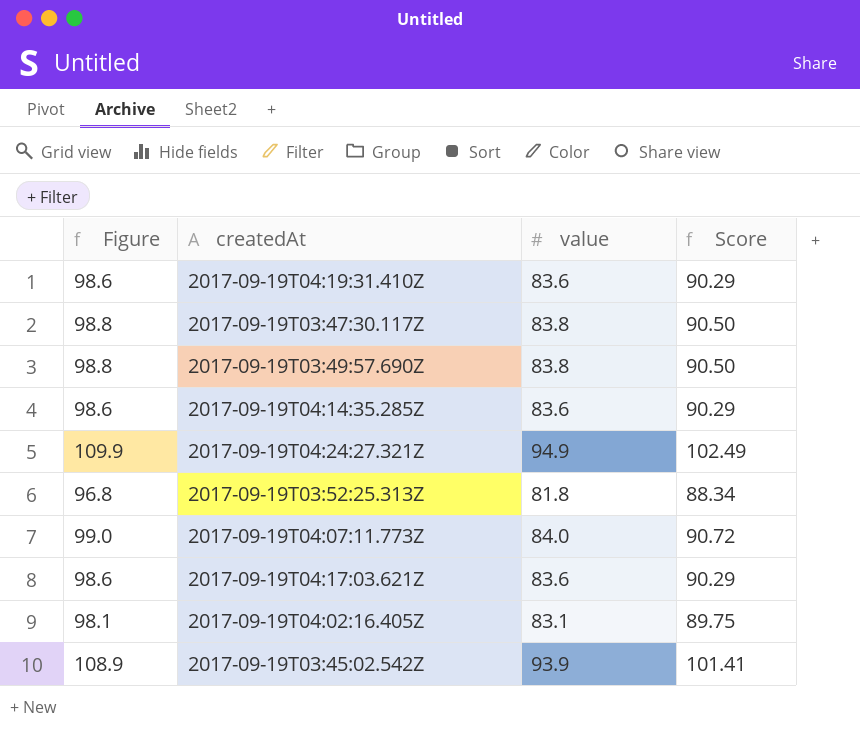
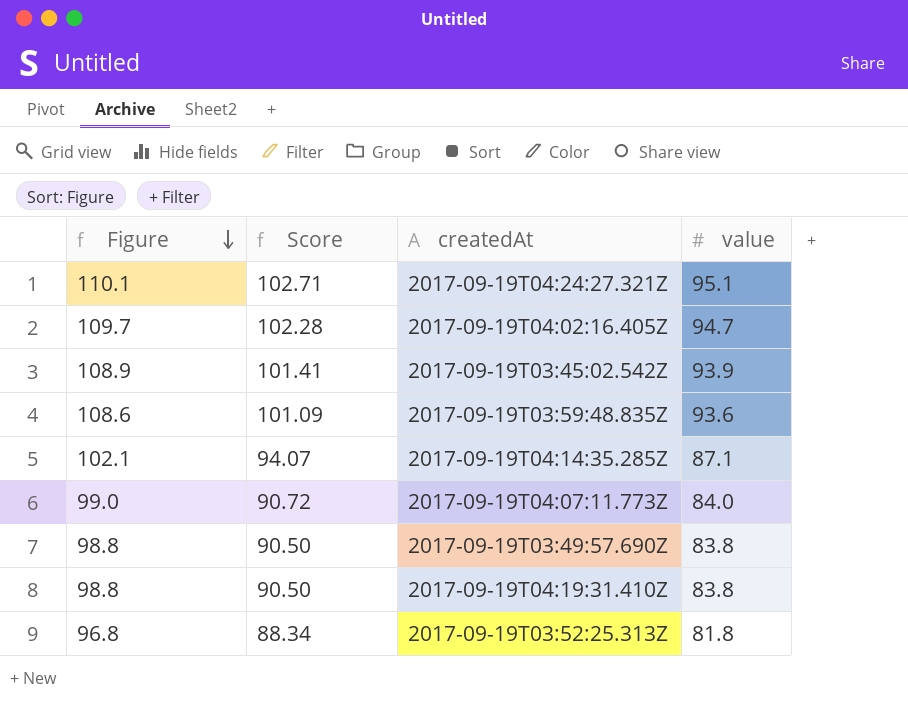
row order: none -> Figure descending
column Score | position: 4 -> 2
row 2017-09-19T03:47:30.117Z: 98.8 | 83.8 | 90.50 -> none
row 2017-09-19T04:17:03.621Z: 98.6 | 83.6 | 90.29 -> none
2017-09-19T04:24:27.321Z | Figure: 109.9 -> 110.1
2017-09-19T04:24:27.321Z | Score: 102.49 -> 102.71
2017-09-19T04:24:27.321Z | value: 94.9 -> 95.1
2017-09-19T04:02:16.405Z | Figure: 98.1 -> 109.7
2017-09-19T04:02:16.405Z | Score: 89.75 -> 102.28
2017-09-19T04:02:16.405Z | value: 83.1 -> 94.7
row 2017-09-19T03:59:48.835Z: none -> 108.6 | 101.09 | 93.6
2017-09-19T04:14:35.285Z | Figure: 98.6 -> 102.1
2017-09-19T04:14:35.285Z | Score: 90.29 -> 94.07
2017-09-19T04:14:35.285Z | value: 83.6 -> 87.1
2017-09-19T04:19:31.410Z | Figure: 98.6 -> 98.8
2017-09-19T04:19:31.410Z | Score: 90.29 -> 90.50
2017-09-19T04:19:31.410Z | value: 83.6 -> 83.8

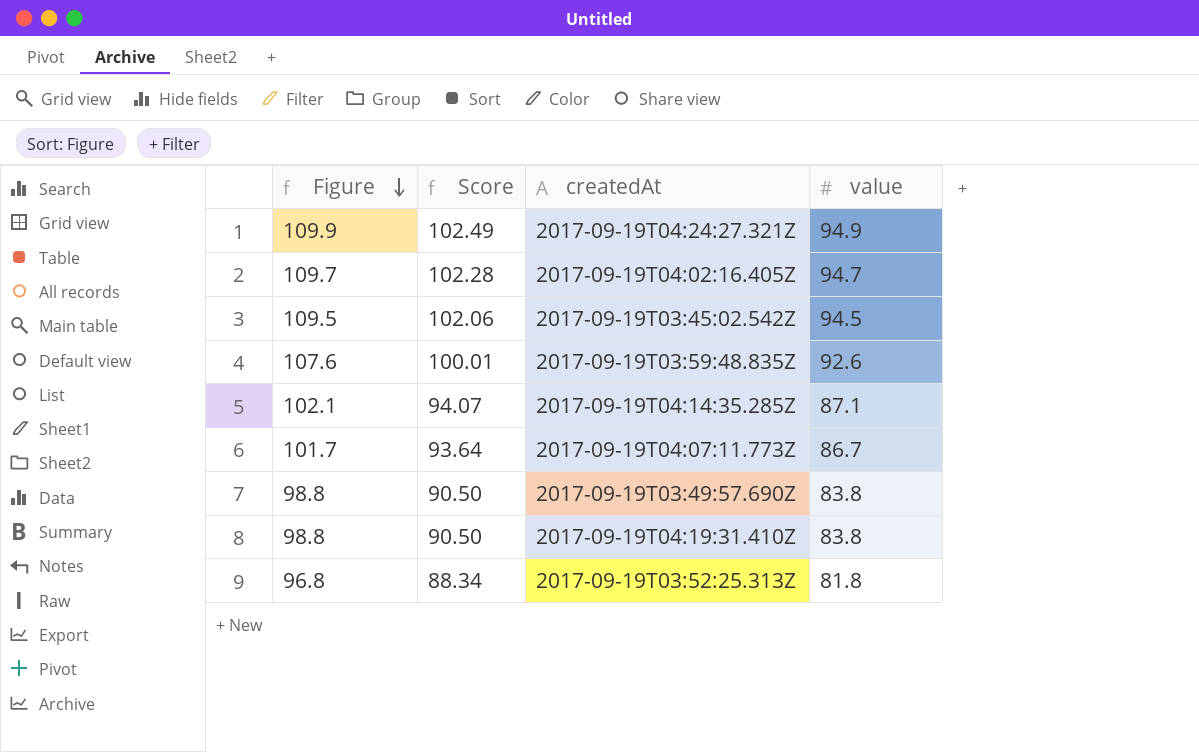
2017-09-19T04:24:27.321Z | Figure: 110.1 -> 109.9
2017-09-19T04:24:27.321Z | Score: 102.71 -> 102.49
2017-09-19T04:24:27.321Z | value: 95.1 -> 94.9
2017-09-19T03:45:02.542Z | Figure: 108.9 -> 109.5
2017-09-19T03:45:02.542Z | Score: 101.41 -> 102.06
2017-09-19T03:45:02.542Z | value: 93.9 -> 94.5
2017-09-19T03:59:48.835Z | Figure: 108.6 -> 107.6
2017-09-19T03:59:48.835Z | Score: 101.09 -> 100.01
2017-09-19T03:59:48.835Z | value: 93.6 -> 92.6
2017-09-19T04:07:11.773Z | Figure: 99.0 -> 101.7
2017-09-19T04:07:11.773Z | Score: 90.72 -> 93.64
2017-09-19T04:07:11.773Z | value: 84.0 -> 86.7

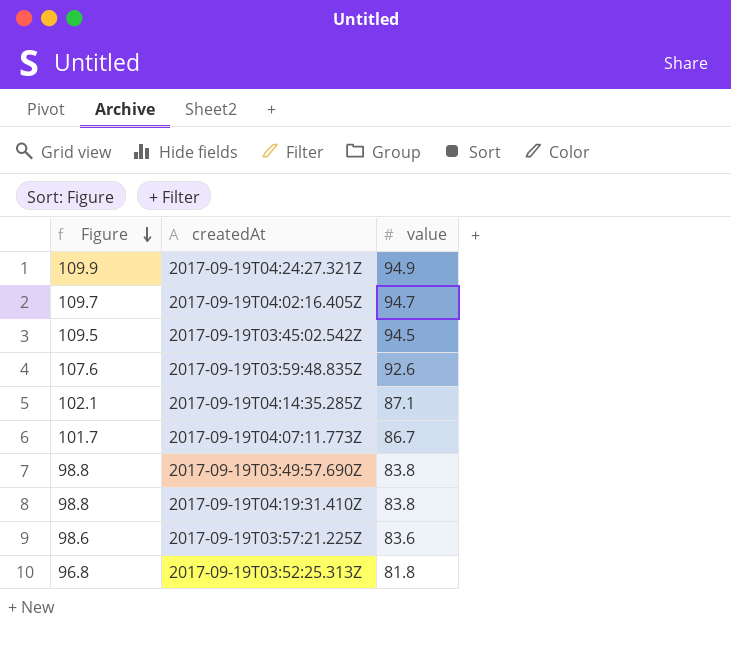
column Score | formula: [value] * 1.08 -> none
row 2017-09-19T03:57:21.225Z: none -> 98.6 | 83.6

